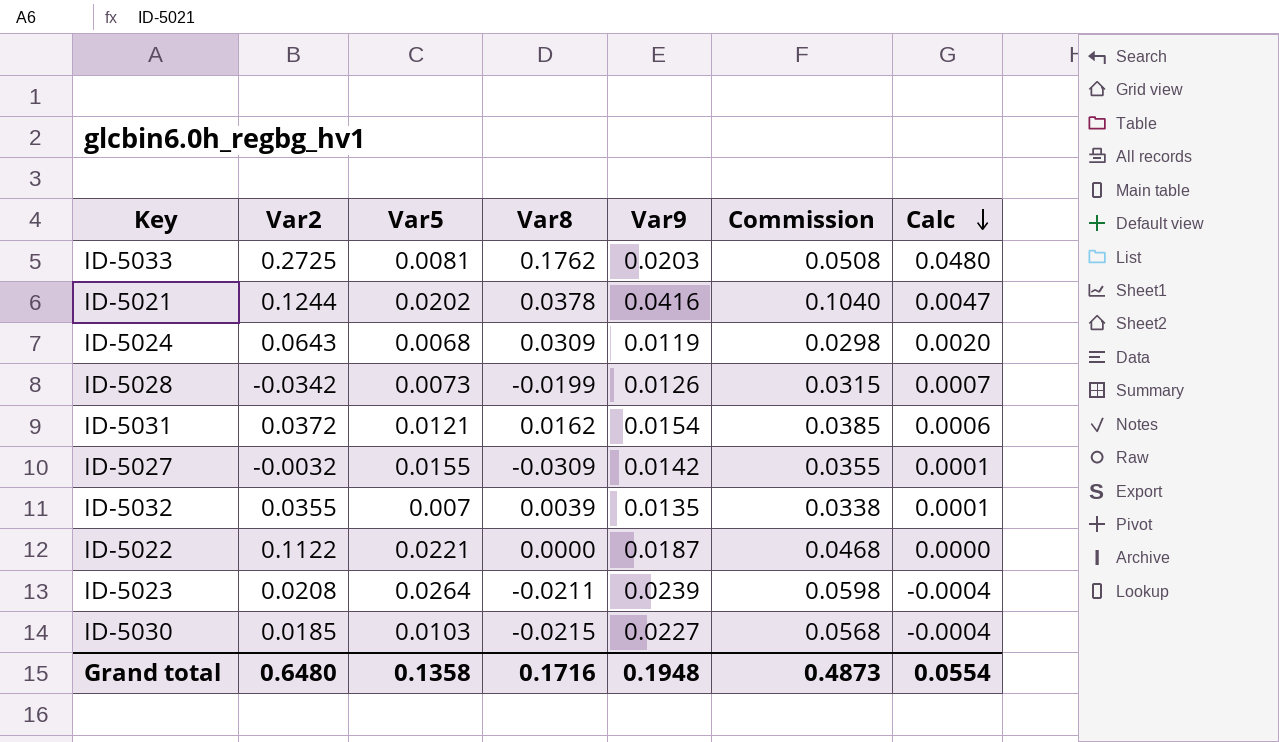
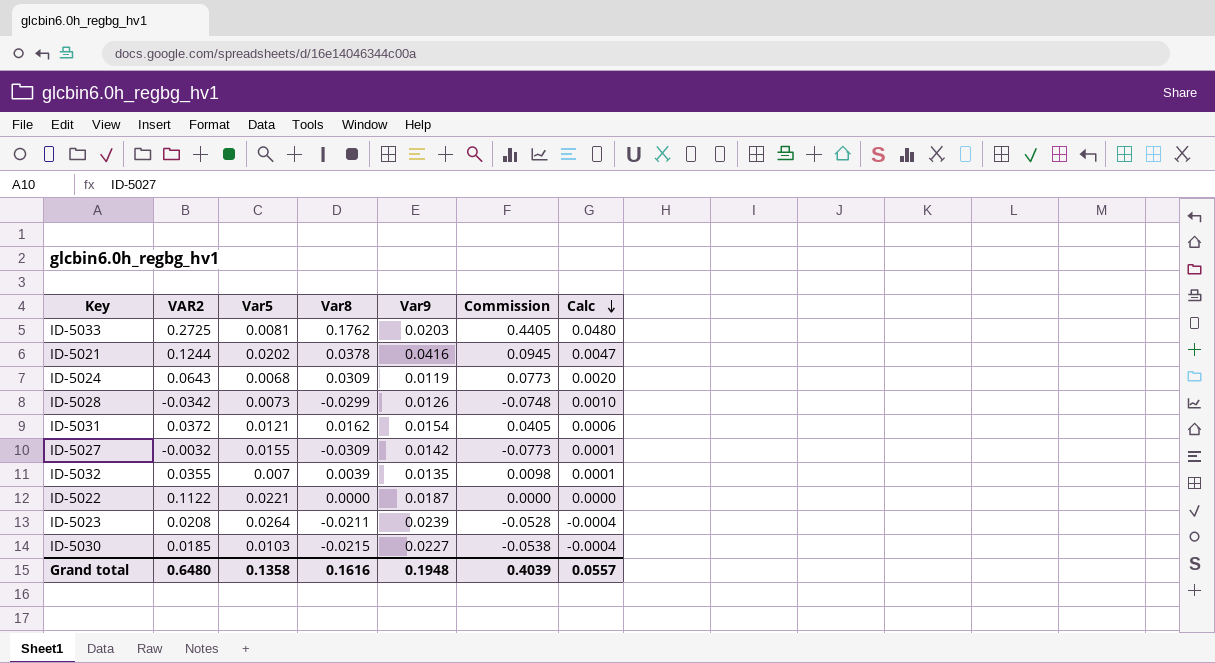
column name: Var2 -> VAR2
column Commission | formula: [Var9] * 2.5 -> [Var8] * 2.5
ID-5028 | Var8: -0.0199 -> -0.0299
ID-5028 | Calc: 0.0007 -> 0.0010
Grand total | Var8: 0.1716 -> 0.1616
Grand total | Commission: 0.4873 -> 0.4039
Grand total | Calc: 0.0554 -> 0.0557

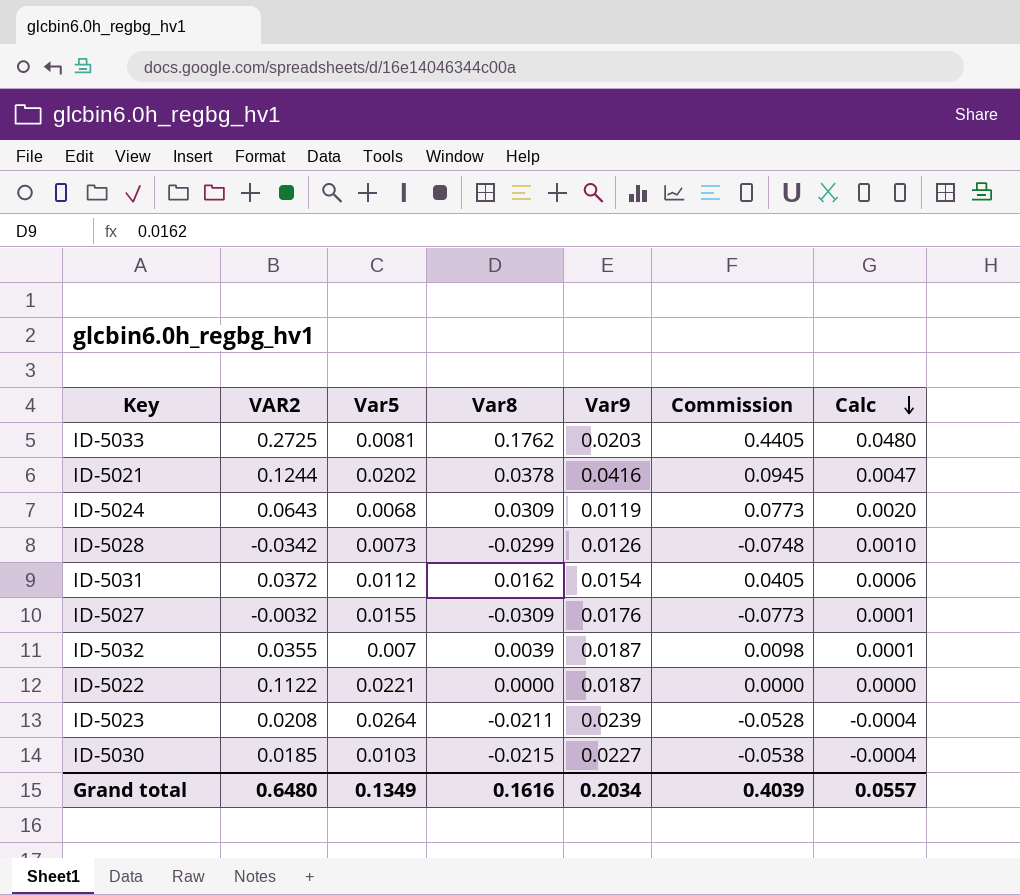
ID-5031 | Var5: 0.0121 -> 0.0112
ID-5027 | Var9: 0.0142 -> 0.0176
ID-5032 | Var9: 0.0135 -> 0.0187
Grand total | Var5: 0.1358 -> 0.1349
Grand total | Var9: 0.1948 -> 0.2034

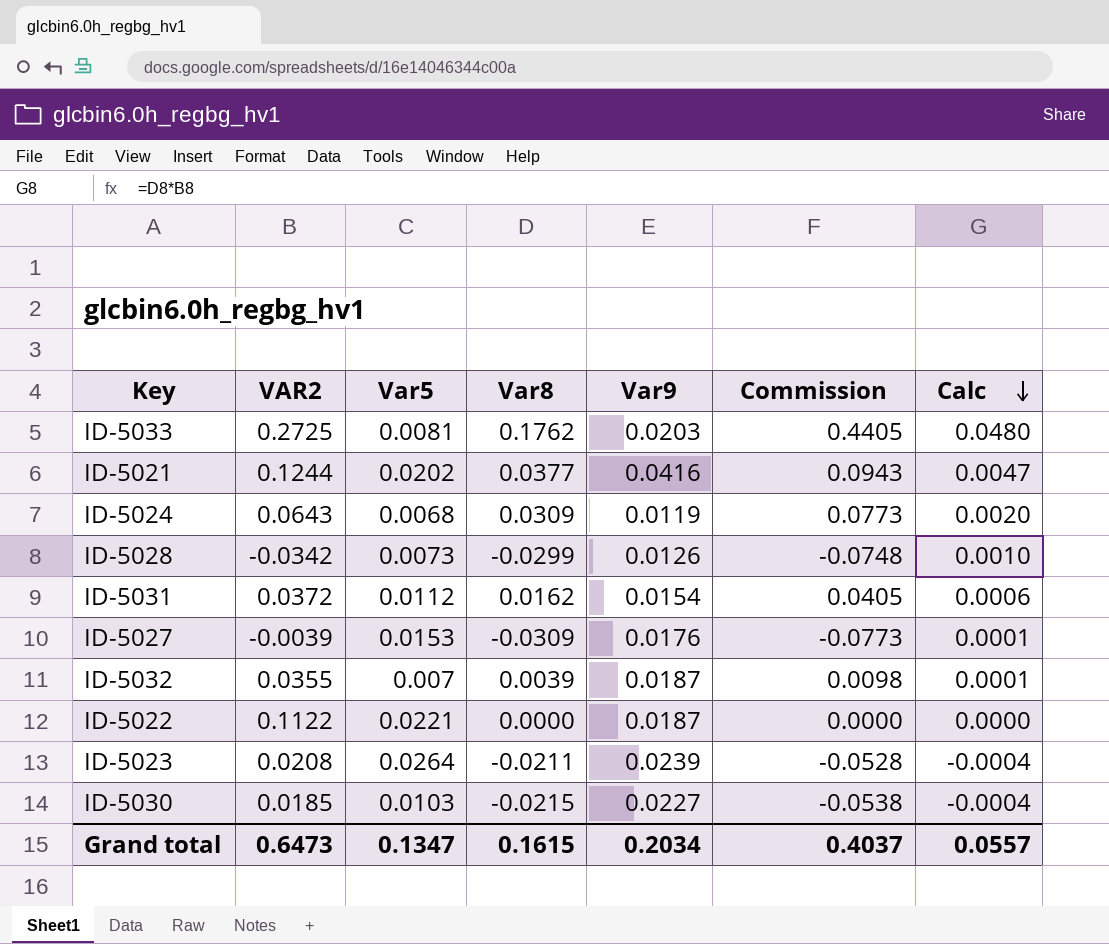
ID-5021 | Var8: 0.0378 -> 0.0377
ID-5021 | Commission: 0.0945 -> 0.0943
ID-5027 | VAR2: -0.0032 -> -0.0039
ID-5027 | Var5: 0.0155 -> 0.0153
Grand total | VAR2: 0.6480 -> 0.6473
Grand total | Var5: 0.1349 -> 0.1347
Grand total | Var8: 0.1616 -> 0.1615
Grand total | Commission: 0.4039 -> 0.4037

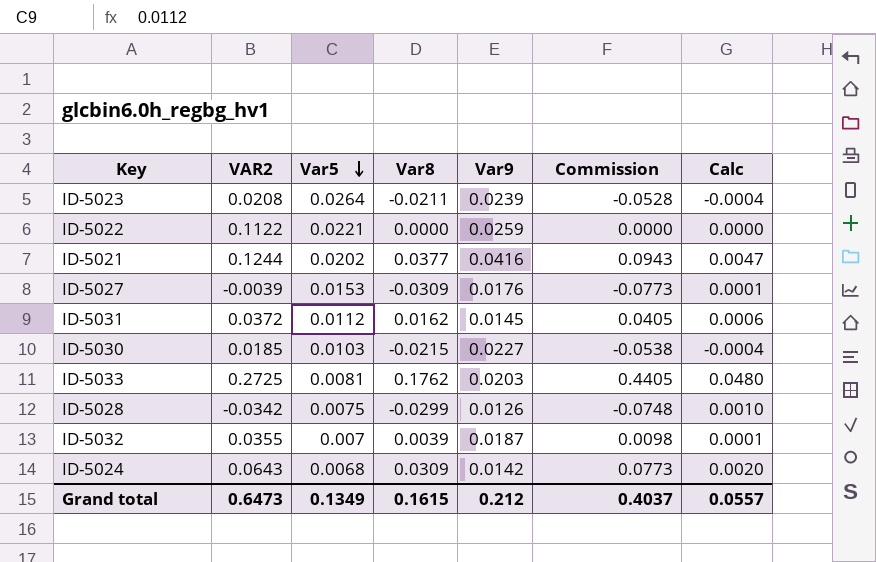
row order: Calc descending -> Var5 descending
ID-5022 | Var9: 0.0187 -> 0.0259
ID-5031 | Var9: 0.0154 -> 0.0145
ID-5028 | Var5: 0.0073 -> 0.0075
ID-5024 | Var9: 0.0119 -> 0.0142
Grand total | Var5: 0.1347 -> 0.1349
Grand total | Var9: 0.2034 -> 0.212

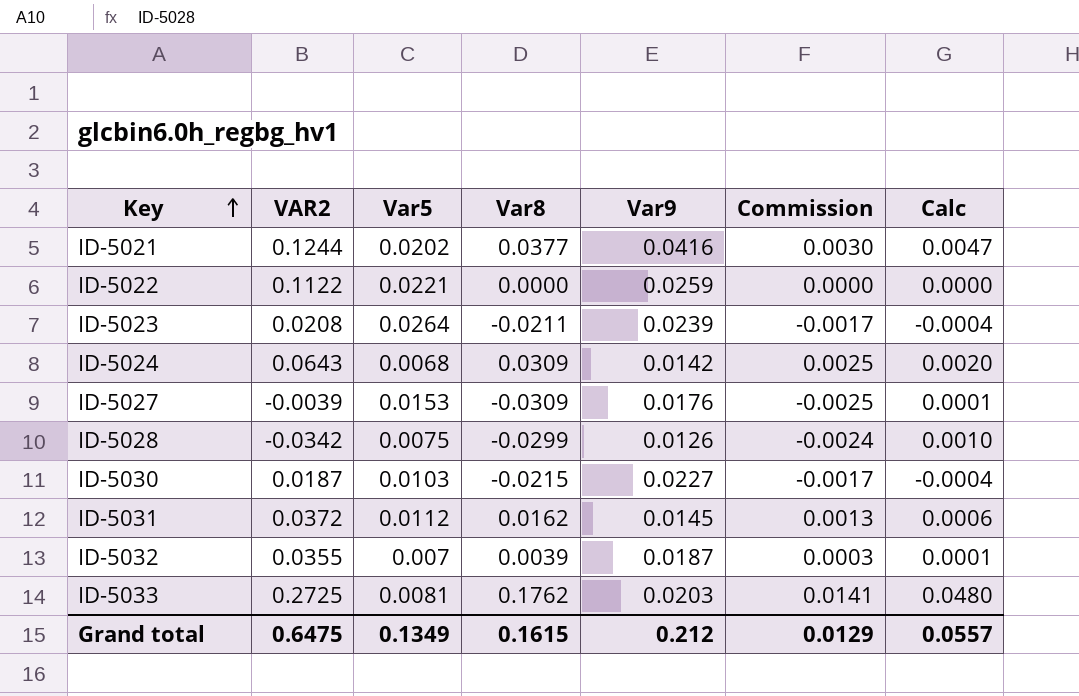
row order: Var5 descending -> Key ascending
column Commission | formula: [Var8] * 2.5 -> [Var8] * 0.08
ID-5030 | VAR2: 0.0185 -> 0.0187
Grand total | VAR2: 0.6473 -> 0.6475
Grand total | Commission: 0.4037 -> 0.0129

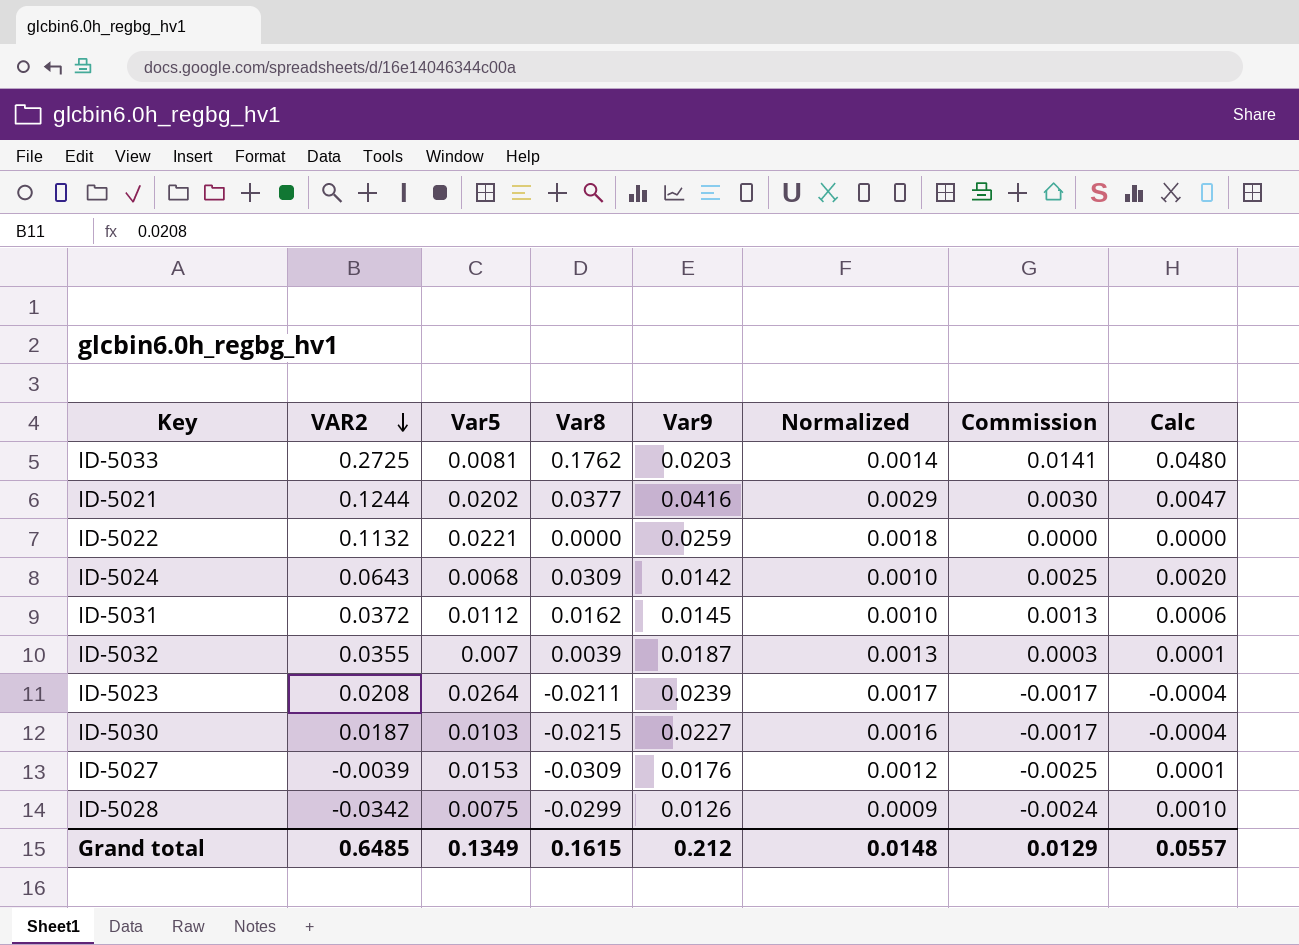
row order: Key ascending -> VAR2 descending
column Normalized | formula: none -> [Var9] * 0.07
ID-5022 | VAR2: 0.1122 -> 0.1132
Grand total | VAR2: 0.6475 -> 0.6485

